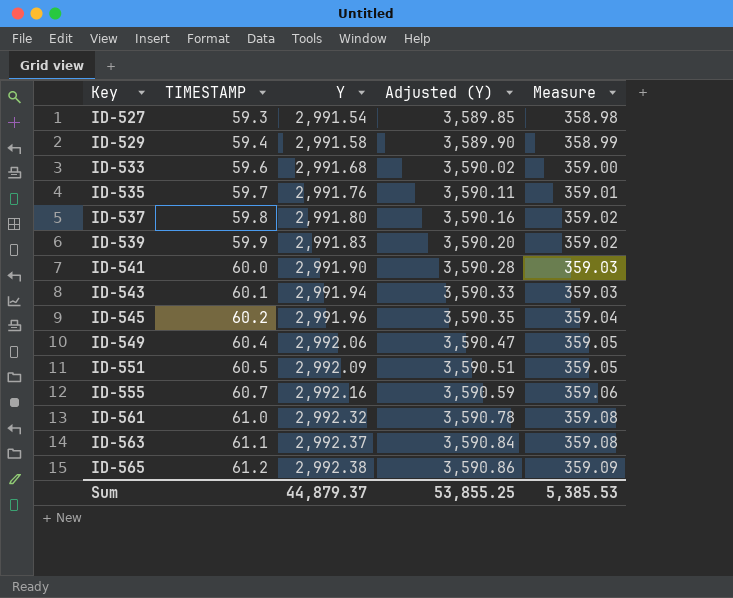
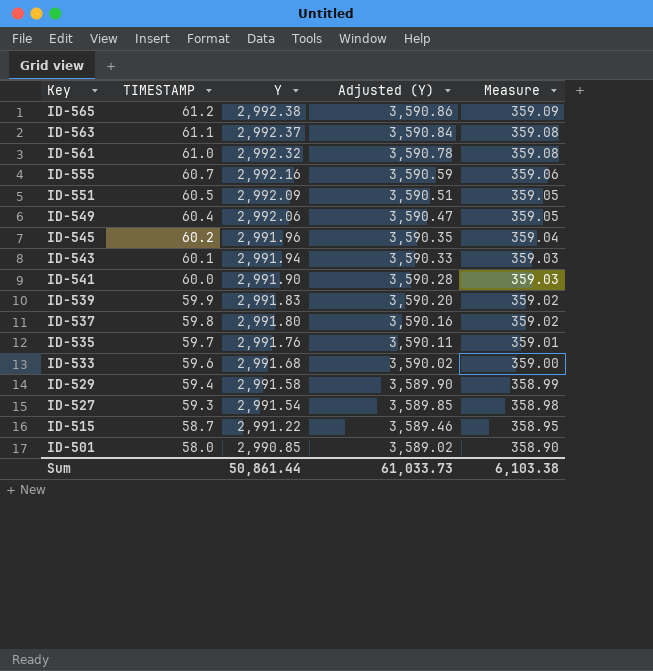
row order: Key ascending -> Key descending
row ID-515: none -> 58.7 | 2,991.22 | 3,589.46 | 358.95
row ID-501: none -> 58.0 | 2,990.85 | 3,589.02 | 358.90
Sum | Y: 44,879.37 -> 50,861.44
Sum | Adjusted (Y): 53,855.25 -> 61,033.73
Sum | Measure: 5,385.53 -> 6,103.38

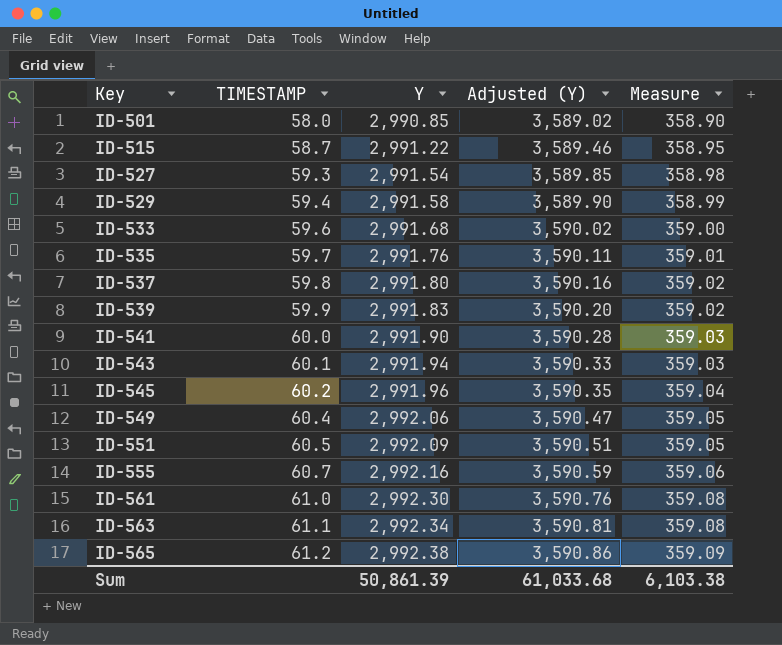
row order: Key descending -> Key ascending
ID-561 | Y: 2,992.32 -> 2,992.30
ID-561 | Adjusted (Y): 3,590.78 -> 3,590.76
ID-563 | Y: 2,992.37 -> 2,992.34
ID-563 | Adjusted (Y): 3,590.84 -> 3,590.81
Sum | Y: 50,861.44 -> 50,861.39
Sum | Adjusted (Y): 61,033.73 -> 61,033.68

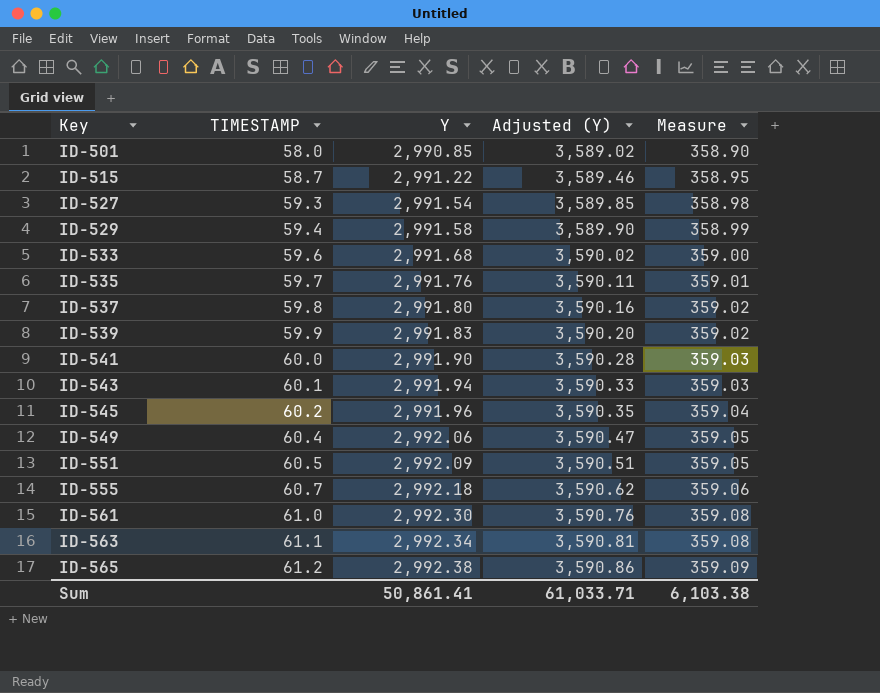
ID-555 | Y: 2,992.16 -> 2,992.18
ID-555 | Adjusted (Y): 3,590.59 -> 3,590.62
Sum | Y: 50,861.39 -> 50,861.41
Sum | Adjusted (Y): 61,033.68 -> 61,033.71

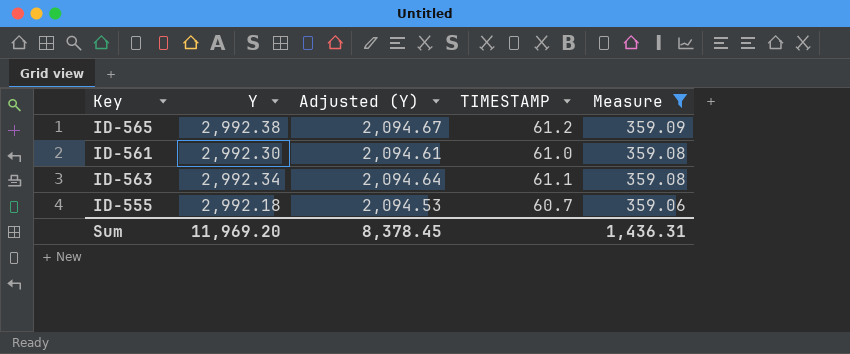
filter: none -> Measure >= 359.06
row order: Key ascending -> Measure descending
column Adjusted (Y) | formula: [Y] * 1.2 -> [Y] * 0.7
column TIMESTAMP | position: 2 -> 4
Sum | Y: 50,861.41 -> 11,969.20
Sum | Adjusted (Y): 61,033.71 -> 8,378.45
Sum | Measure: 6,103.38 -> 1,436.31

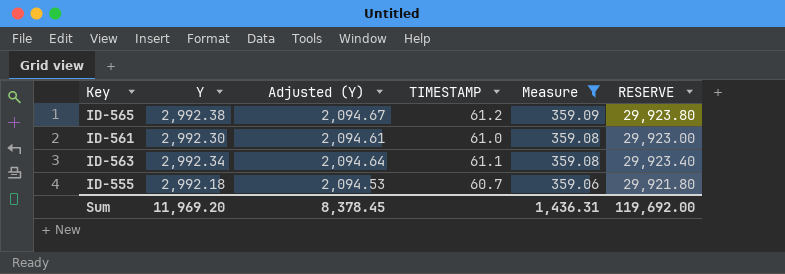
column RESERVE | formula: none -> [Y] * 10

